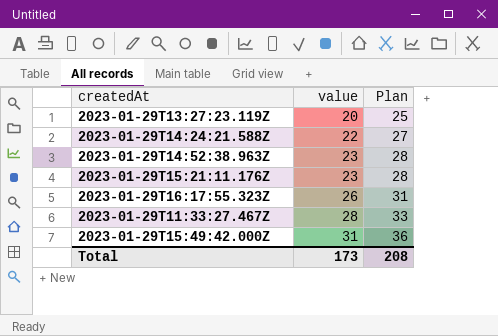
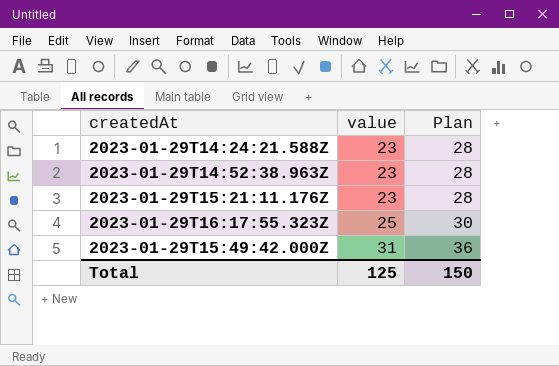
row 2023-01-29T13:27:23.119Z: 20 | 25 -> none
row 2023-01-29T11:33:27.467Z: 28 | 33 -> none
2023-01-29T14:24:21.588Z | value: 22 -> 23
2023-01-29T14:24:21.588Z | Plan: 27 -> 28
2023-01-29T16:17:55.323Z | value: 26 -> 25
2023-01-29T16:17:55.323Z | Plan: 31 -> 30
Total | value: 173 -> 125
Total | Plan: 208 -> 150

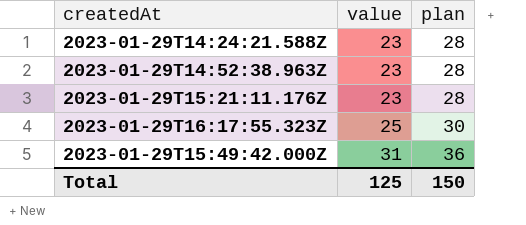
column name: Plan -> plan

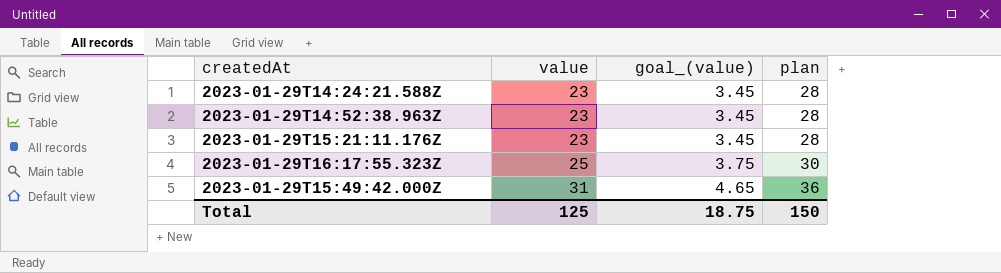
column goal_(value) | formula: none -> [value] * 0.15

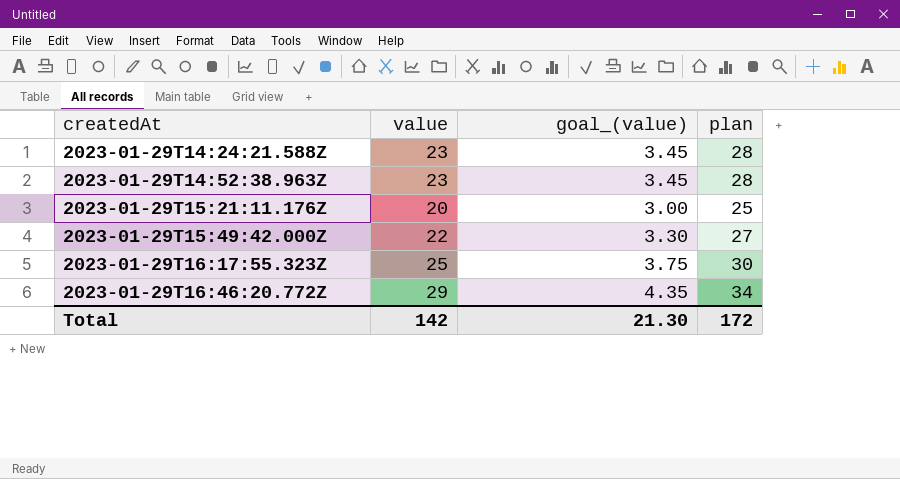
row order: value ascending -> createdAt ascending
2023-01-29T15:21:11.176Z | value: 23 -> 20
2023-01-29T15:21:11.176Z | goal_(value): 3.45 -> 3.00
2023-01-29T15:21:11.176Z | plan: 28 -> 25
2023-01-29T15:49:42.000Z | value: 31 -> 22
2023-01-29T15:49:42.000Z | goal_(value): 4.65 -> 3.30
2023-01-29T15:49:42.000Z | plan: 36 -> 27
row 2023-01-29T16:46:20.772Z: none -> 29 | 4.35 | 34
Total | value: 125 -> 142
Total | goal_(value): 18.75 -> 21.30
Total | plan: 150 -> 172

